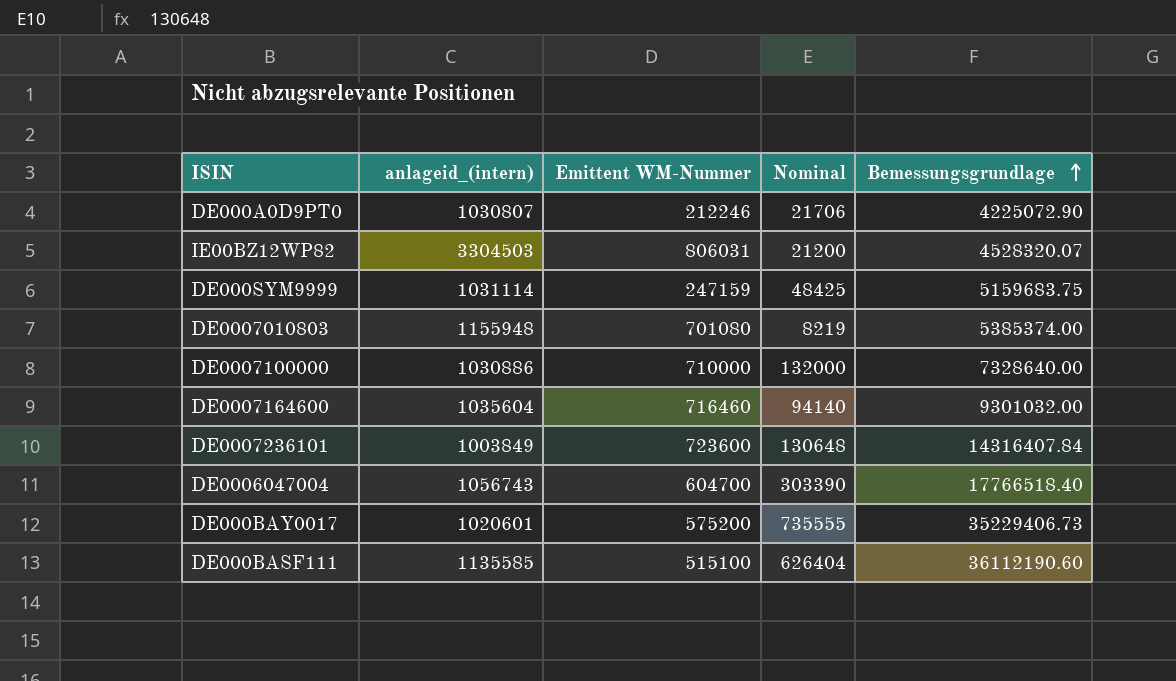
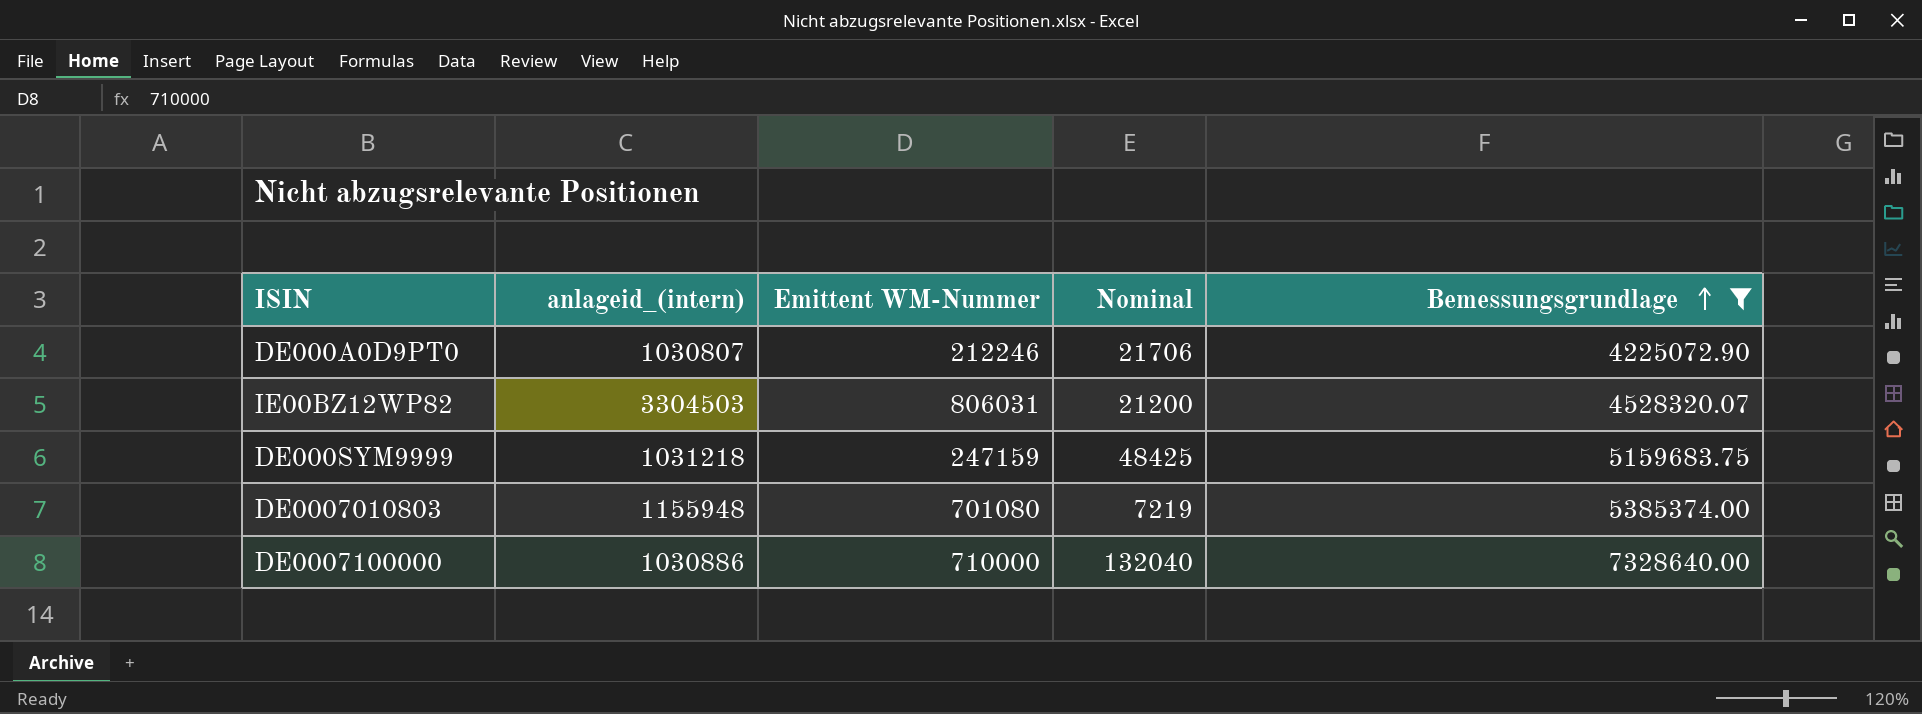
filter: none -> Bemessungsgrundlage <= 7328640.00
DE000SYM9999 | anlageid_(intern): 1031114 -> 1031218
DE0007010803 | Nominal: 8219 -> 7219
DE0007100000 | Nominal: 132000 -> 132040

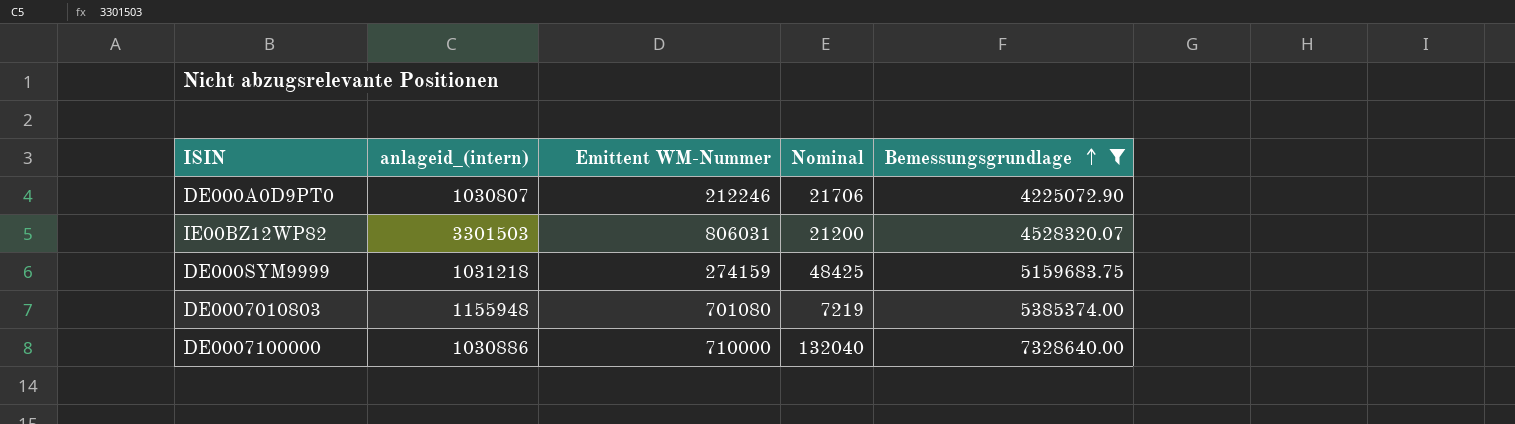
IE00BZ12WP82 | anlageid_(intern): 3304503 -> 3301503
DE000SYM9999 | Emittent WM-Nummer: 247159 -> 274159

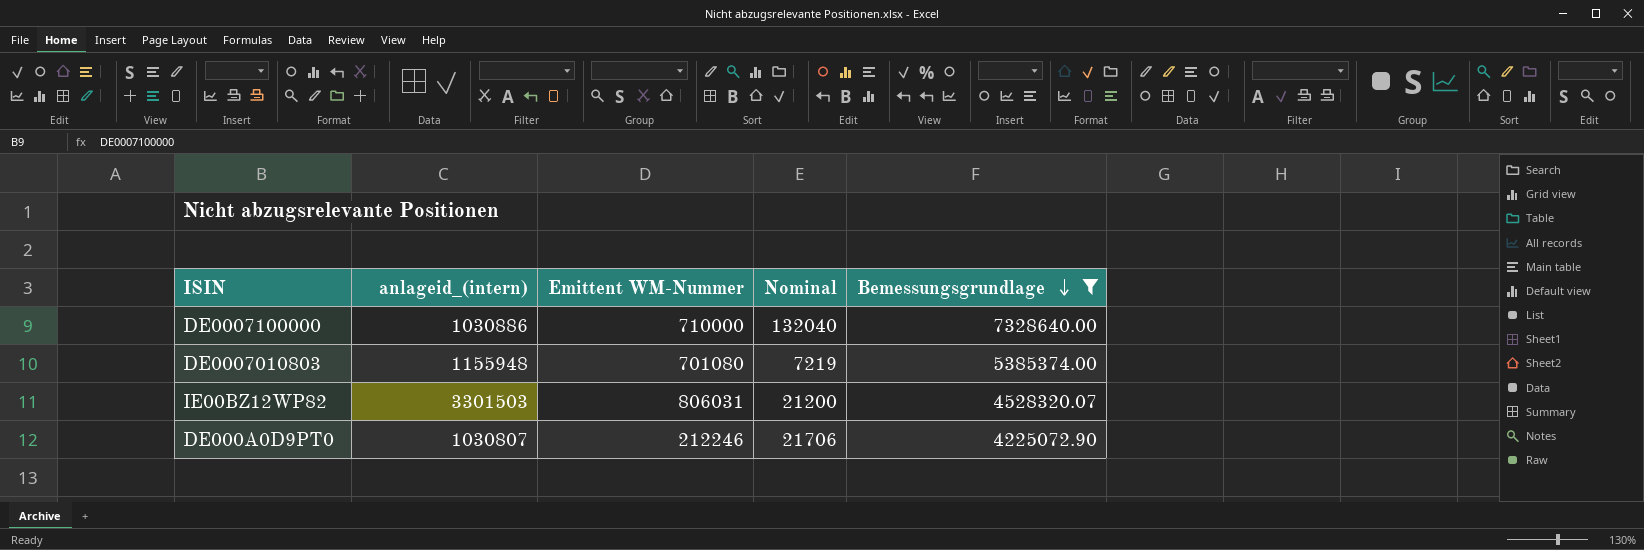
row order: Bemessungsgrundlage ascending -> Bemessungsgrundlage descending
row DE000SYM9999: 1031218 | 274159 | 48425 | 5159683.75 -> none

